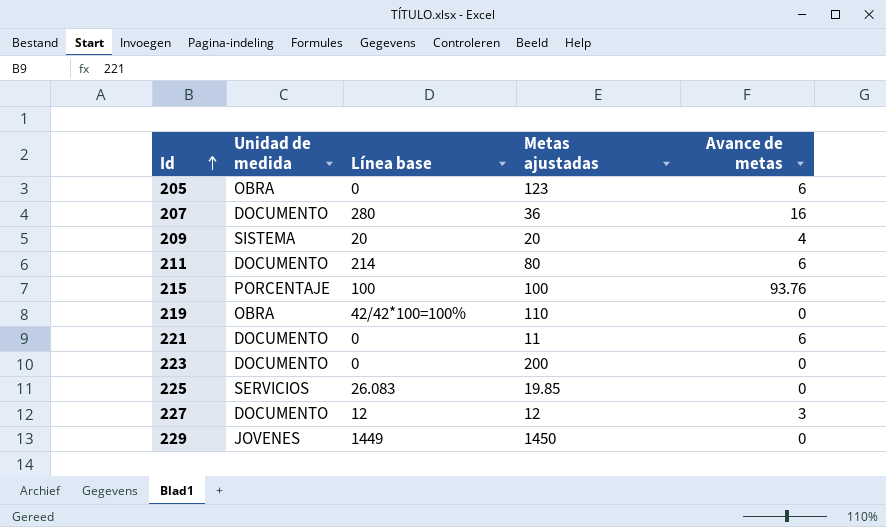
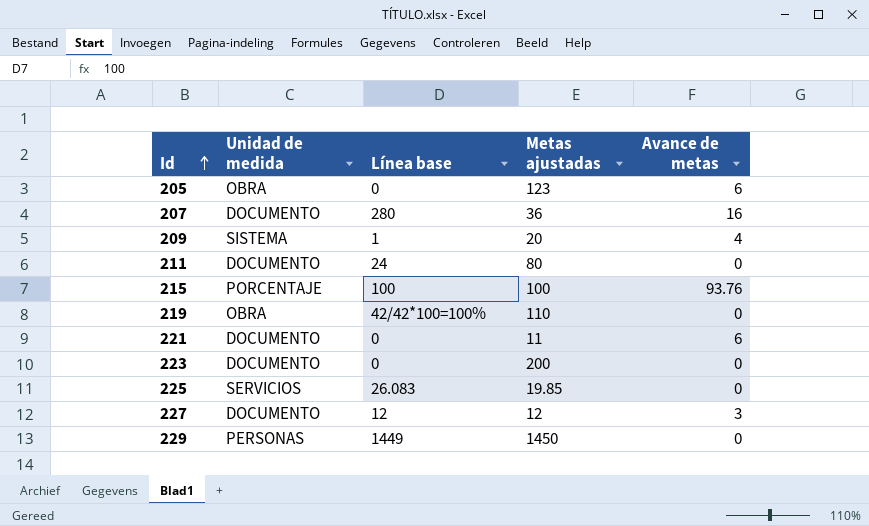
209 | Línea base: 20 -> 1
211 | Línea base: 214 -> 24
211 | Avance de metas: 6 -> 0
229 | Unidad de medida: JOVENES -> PERSONAS

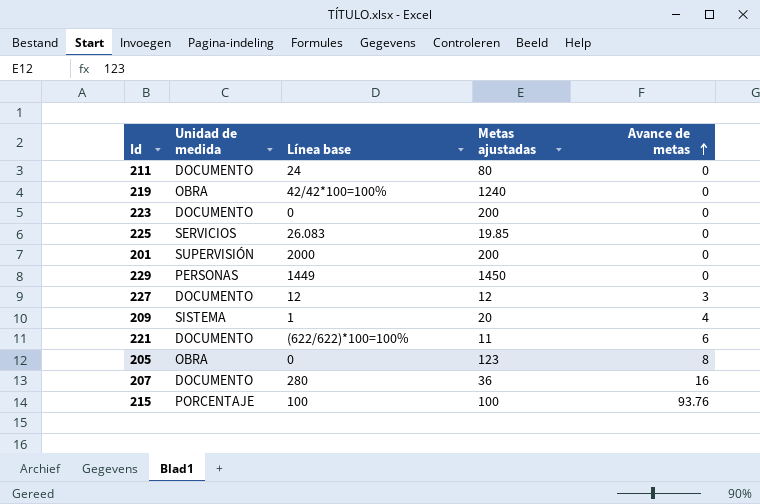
row order: Id ascending -> Avance de metas ascending
219 | Metas ajustadas: 110 -> 1240
row 201: none -> SUPERVISIÓN | 2000 | 200 | 0
221 | Línea base: 0 -> (622/622)*100=100%
205 | Avance de metas: 6 -> 8

